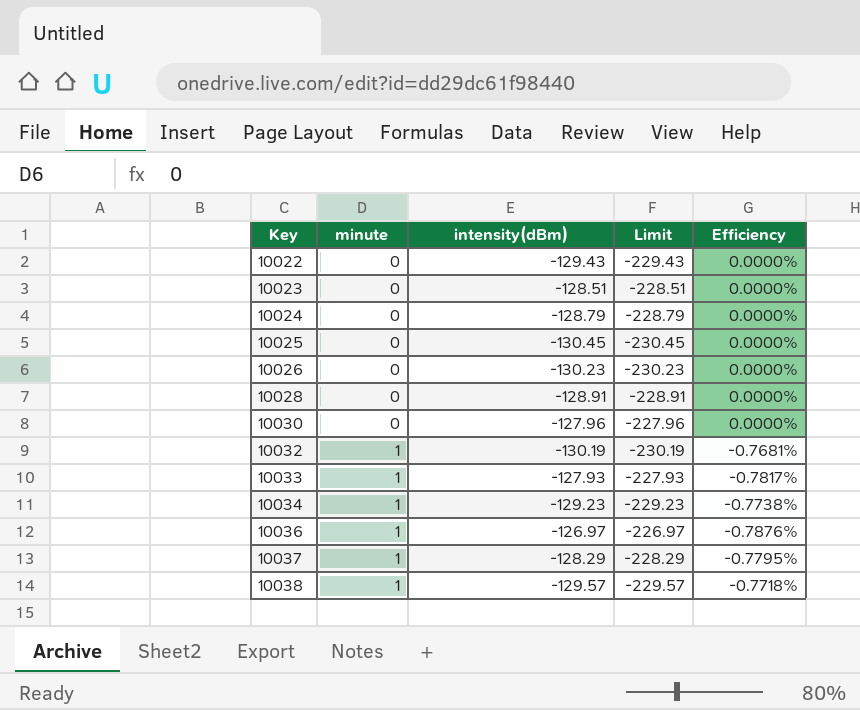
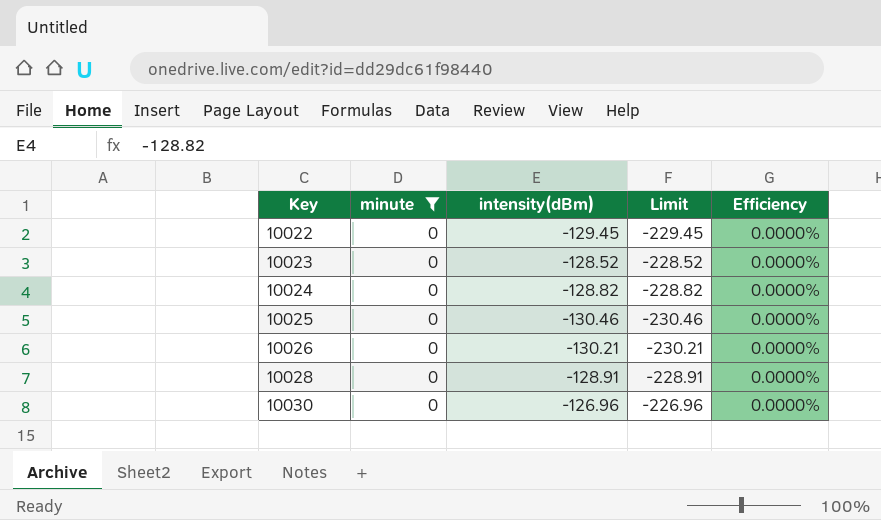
filter: none -> minute = 0
10022 | intensity(dBm): -129.43 -> -129.45
10022 | Limit: -229.43 -> -229.45
10023 | intensity(dBm): -128.51 -> -128.52
10023 | Limit: -228.51 -> -228.52
10024 | intensity(dBm): -128.79 -> -128.82
10024 | Limit: -228.79 -> -228.82
10025 | intensity(dBm): -130.45 -> -130.46
10025 | Limit: -230.45 -> -230.46
10026 | intensity(dBm): -130.23 -> -130.21
10026 | Limit: -230.23 -> -230.21
10030 | intensity(dBm): -127.96 -> -126.96
10030 | Limit: -227.96 -> -226.96

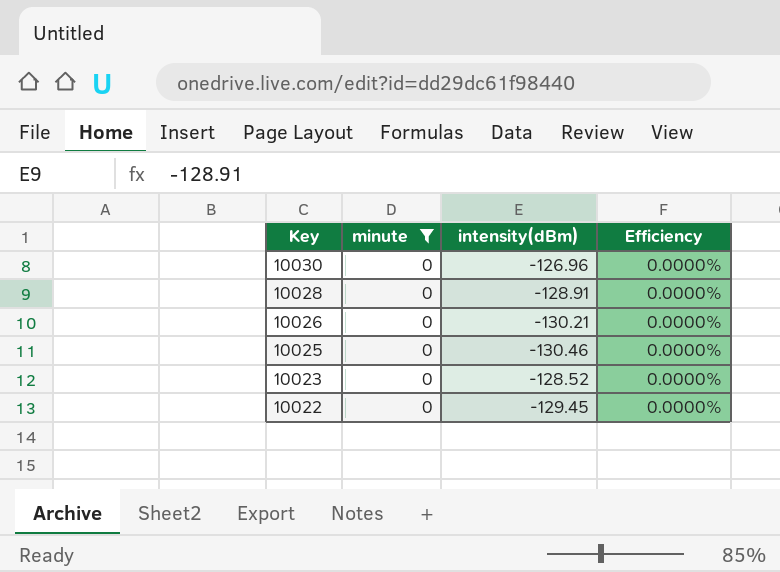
row order: Key ascending -> Key descending
column Limit | formula: [intensity(dBm)] - 100 -> none
row 10024: 0 | -128.82 | -228.82 | 0.0000% -> none

